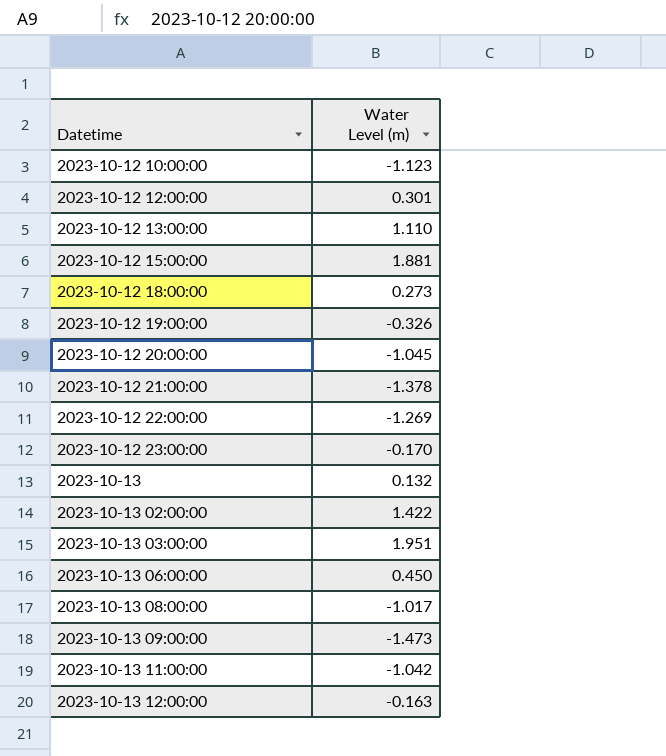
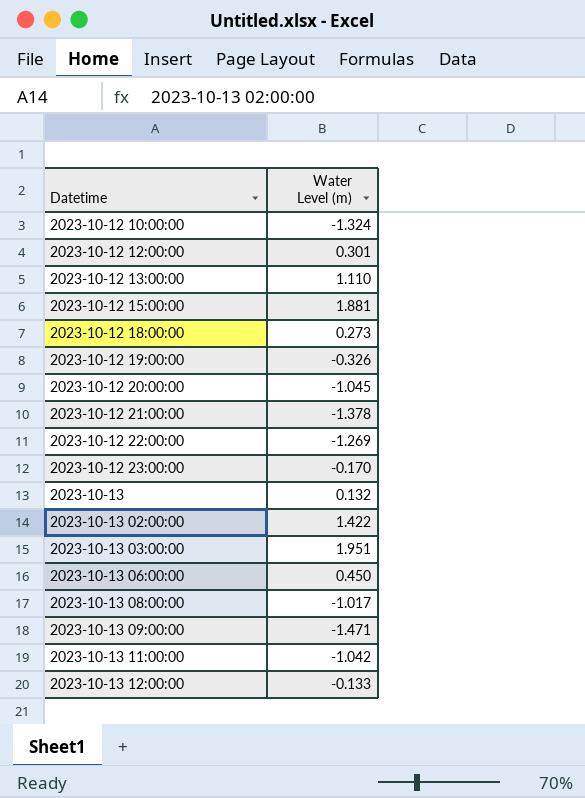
2023-10-12 10:00:00 | Water Level (m): -1.123 -> -1.324
2023-10-13 09:00:00 | Water Level (m): -1.473 -> -1.471
2023-10-13 12:00:00 | Water Level (m): -0.163 -> -0.133

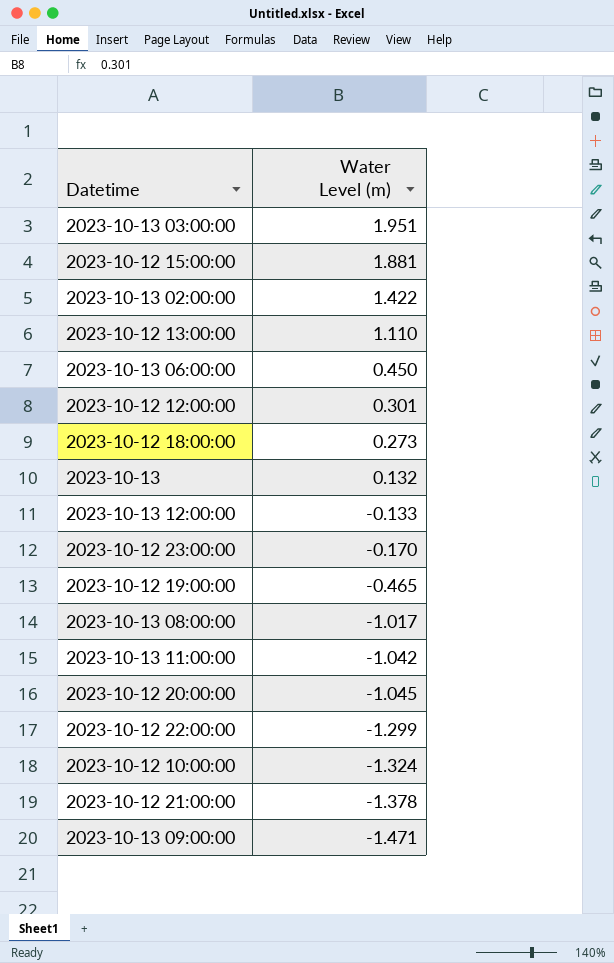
row order: Datetime ascending -> Water Level (m) descending
2023-10-12 19:00:00 | Water Level (m): -0.326 -> -0.465
2023-10-12 22:00:00 | Water Level (m): -1.269 -> -1.299

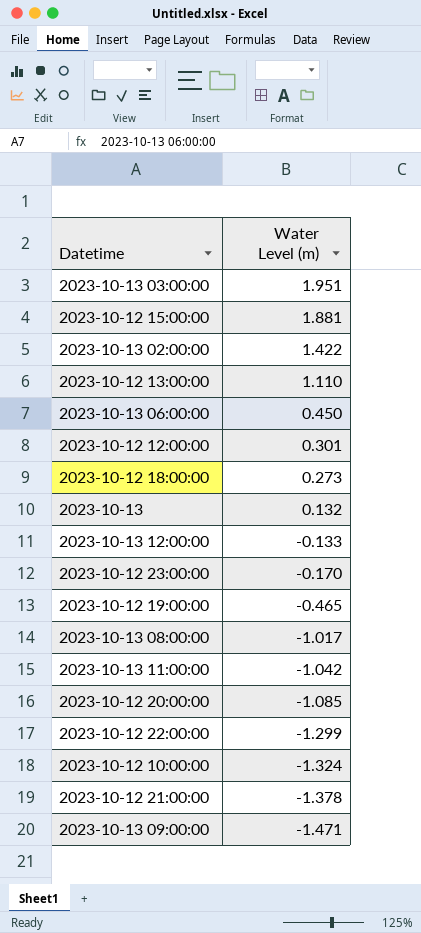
2023-10-12 20:00:00 | Water Level (m): -1.045 -> -1.085

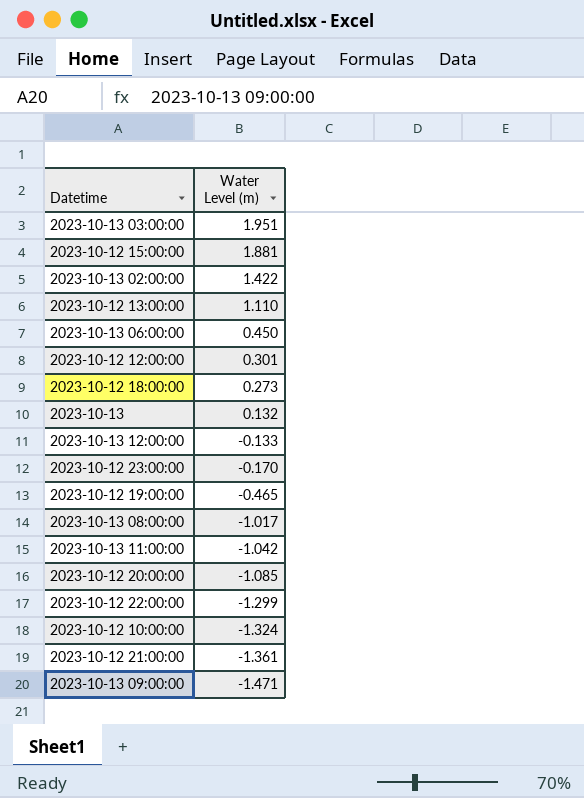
2023-10-12 21:00:00 | Water Level (m): -1.378 -> -1.361

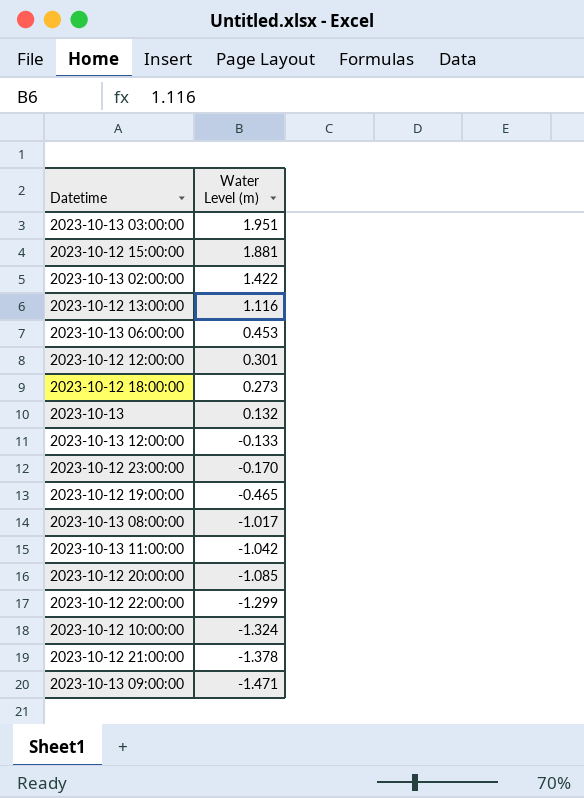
2023-10-12 13:00:00 | Water Level (m): 1.110 -> 1.116
2023-10-13 06:00:00 | Water Level (m): 0.450 -> 0.453
2023-10-12 21:00:00 | Water Level (m): -1.361 -> -1.378

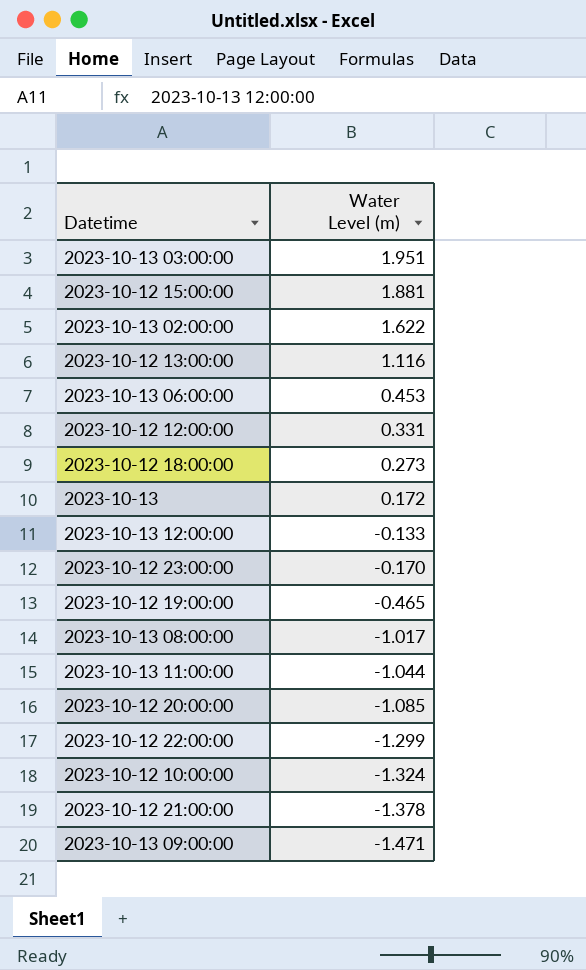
2023-10-13 02:00:00 | Water Level (m): 1.422 -> 1.622
2023-10-12 12:00:00 | Water Level (m): 0.301 -> 0.331
2023-10-13 | Water Level (m): 0.132 -> 0.172
2023-10-13 11:00:00 | Water Level (m): -1.042 -> -1.044

